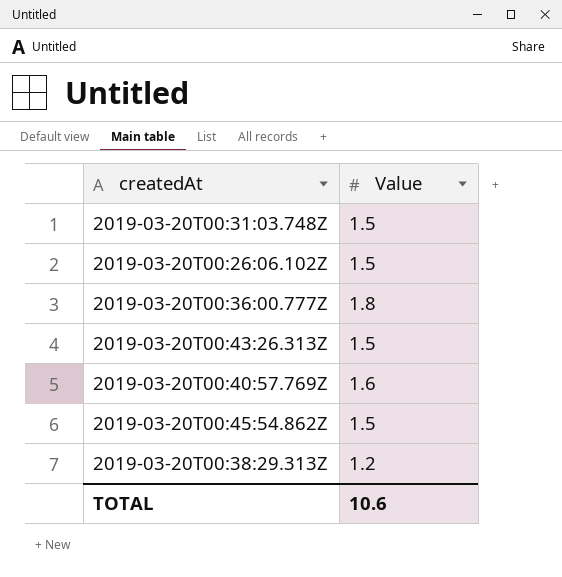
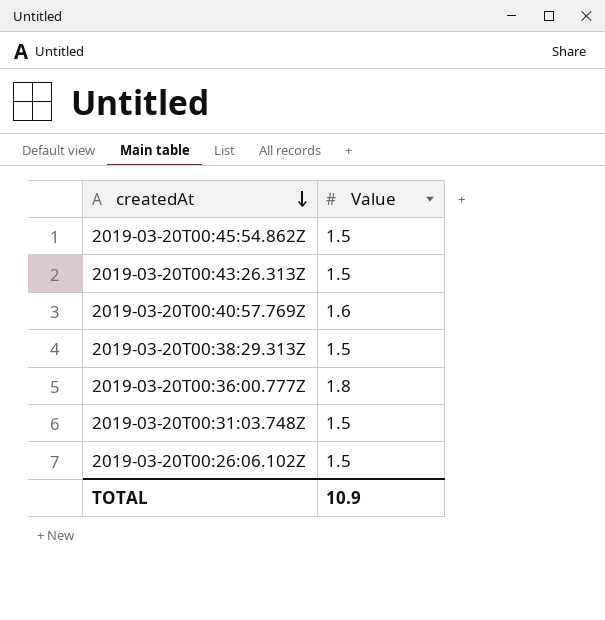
row order: none -> createdAt descending
2019-03-20T00:38:29.313Z | Value: 1.2 -> 1.5
TOTAL | Value: 10.6 -> 10.9

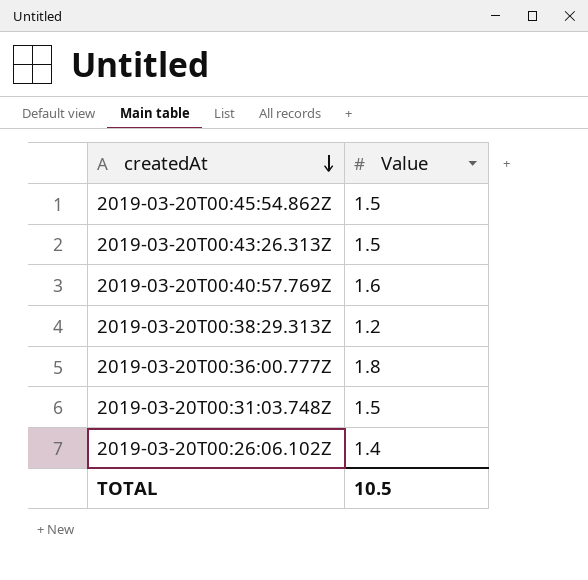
2019-03-20T00:38:29.313Z | Value: 1.5 -> 1.2
2019-03-20T00:26:06.102Z | Value: 1.5 -> 1.4
TOTAL | Value: 10.9 -> 10.5

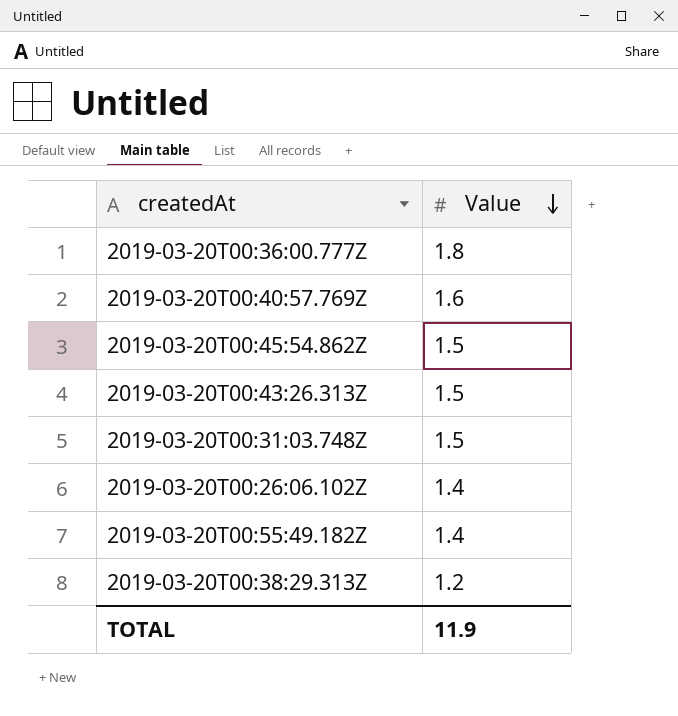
row order: createdAt descending -> Value descending
row 2019-03-20T00:55:49.182Z: none -> 1.4
TOTAL | Value: 10.5 -> 11.9

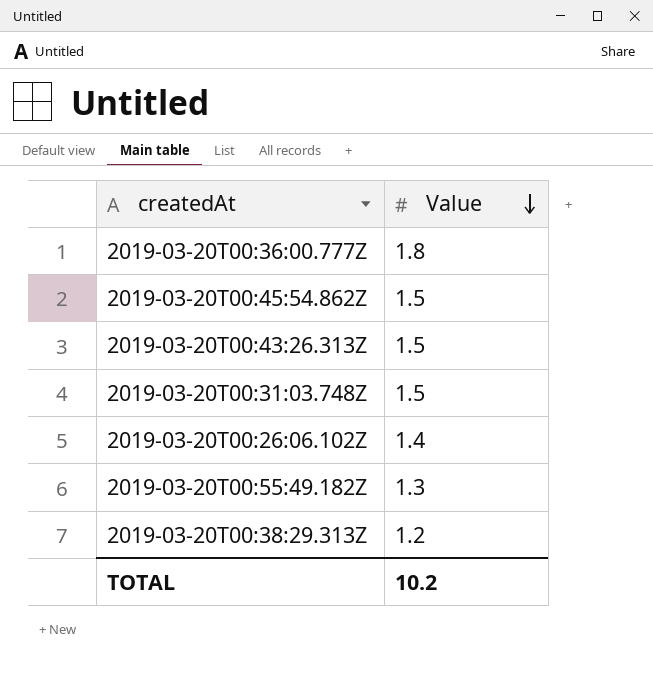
row 2019-03-20T00:40:57.769Z: 1.6 -> none
2019-03-20T00:55:49.182Z | Value: 1.4 -> 1.3
TOTAL | Value: 11.9 -> 10.2

